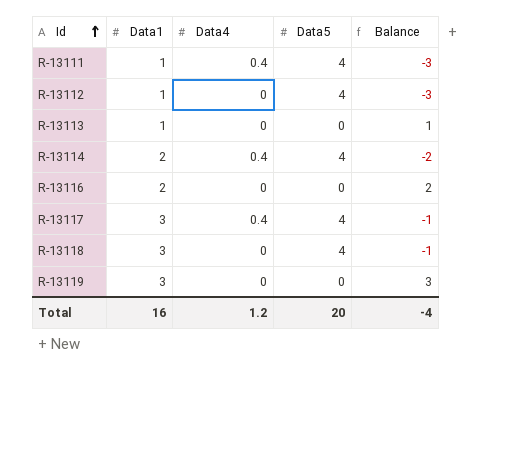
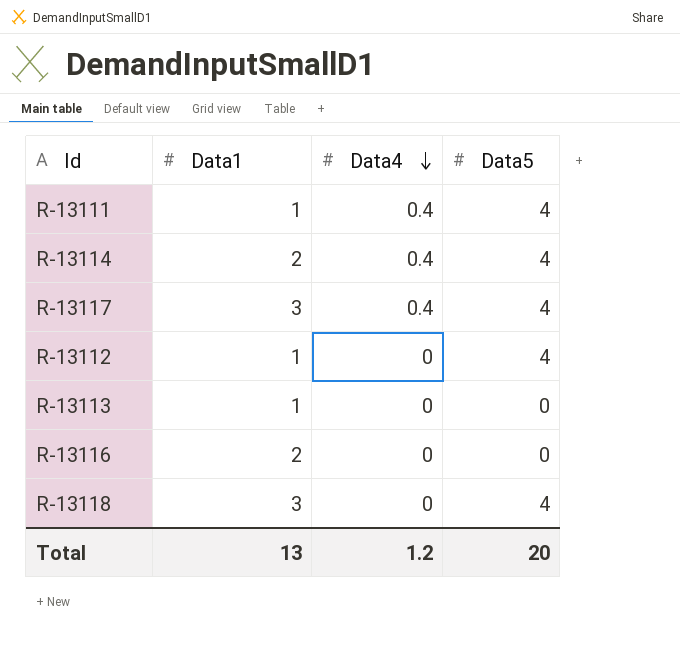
row order: Id ascending -> Data4 descending
column Balance | formula: [Data1] - [Data5] -> none
row R-13119: 3 | 0 | 0 | 3 -> none
Total | Data1: 16 -> 13

